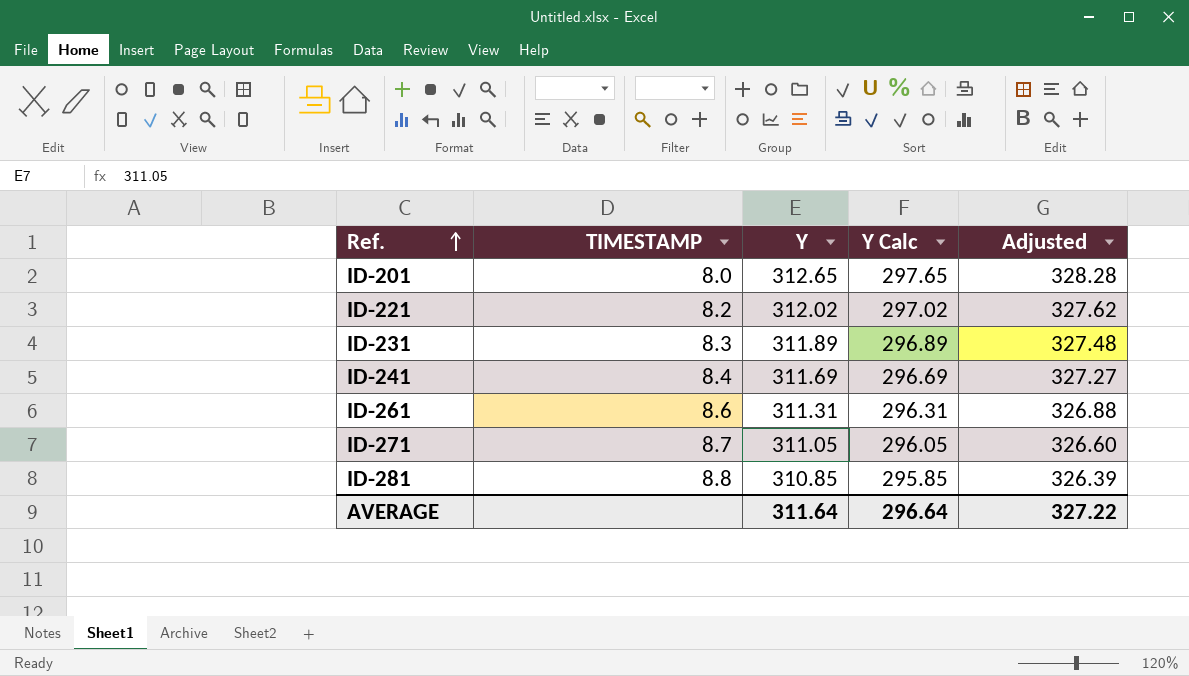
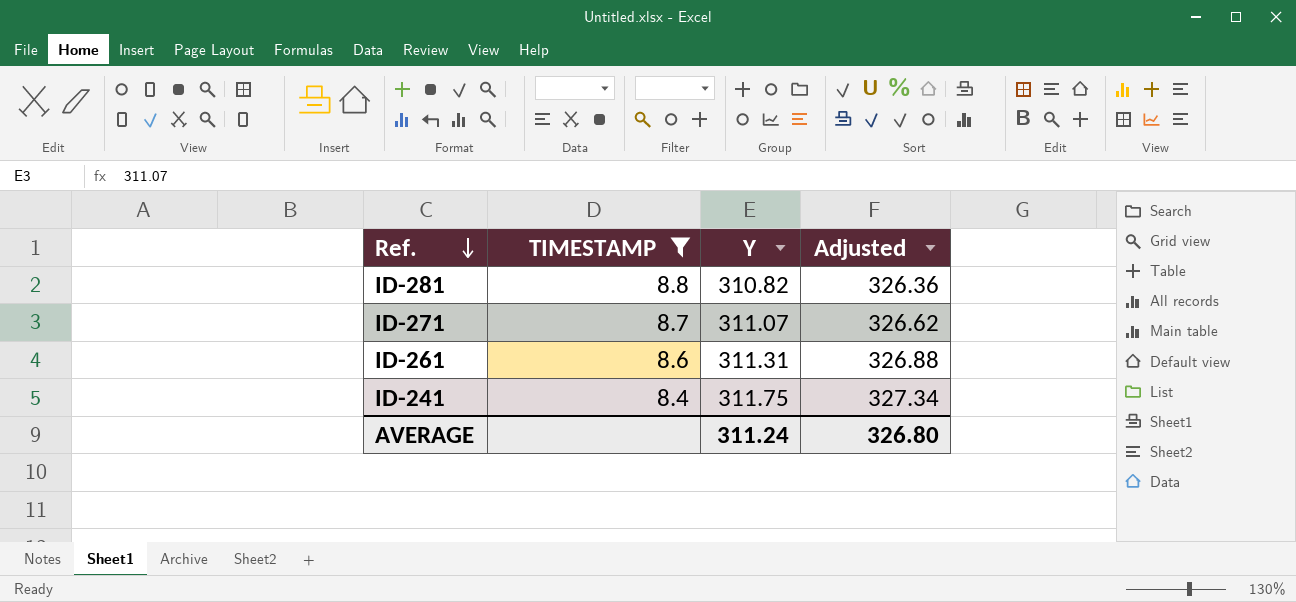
filter: none -> TIMESTAMP >= 8.4
row order: Ref. ascending -> Ref. descending
column Y Calc | formula: [Y] - 15 -> none
ID-281 | Y: 310.85 -> 310.82
ID-281 | Adjusted: 326.39 -> 326.36
ID-271 | Y: 311.05 -> 311.07
ID-271 | Adjusted: 326.60 -> 326.62
ID-241 | Y: 311.69 -> 311.75
ID-241 | Adjusted: 327.27 -> 327.34
AVERAGE | Y: 311.64 -> 311.24
AVERAGE | Adjusted: 327.22 -> 326.80

